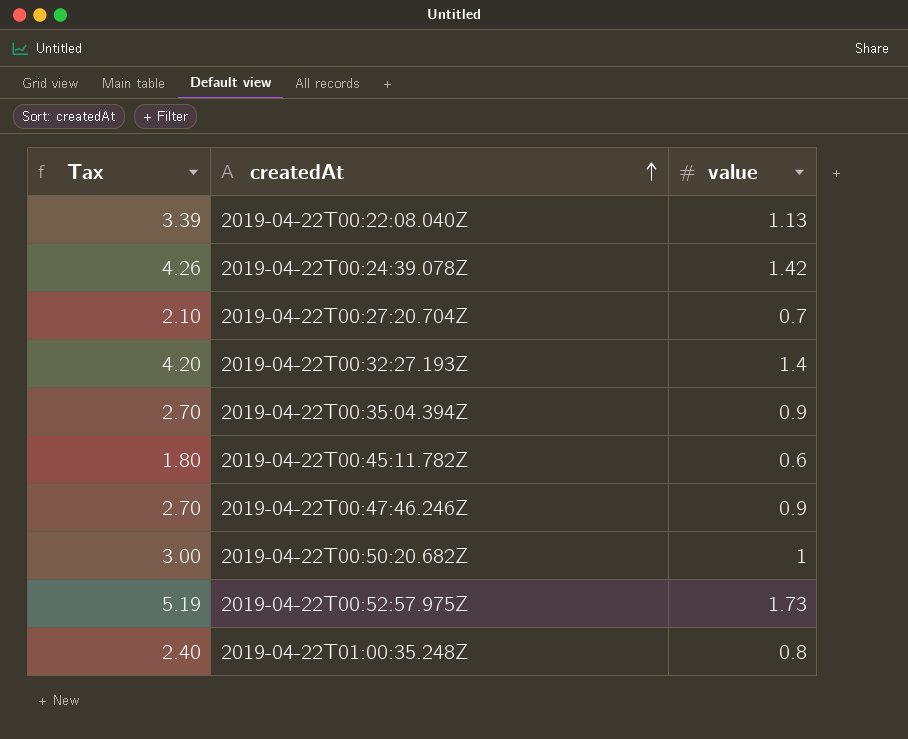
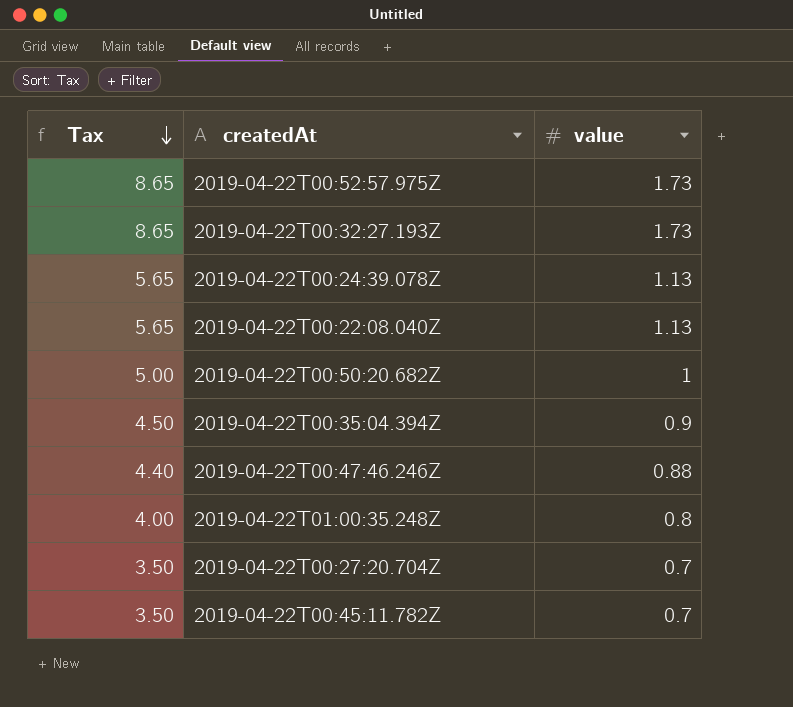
row order: createdAt ascending -> Tax descending
column Tax | formula: [value] * 3 -> [value] * 5
2019-04-22T00:32:27.193Z | value: 1.4 -> 1.73
2019-04-22T00:24:39.078Z | value: 1.42 -> 1.13
2019-04-22T00:47:46.246Z | value: 0.9 -> 0.88
2019-04-22T00:45:11.782Z | value: 0.6 -> 0.7

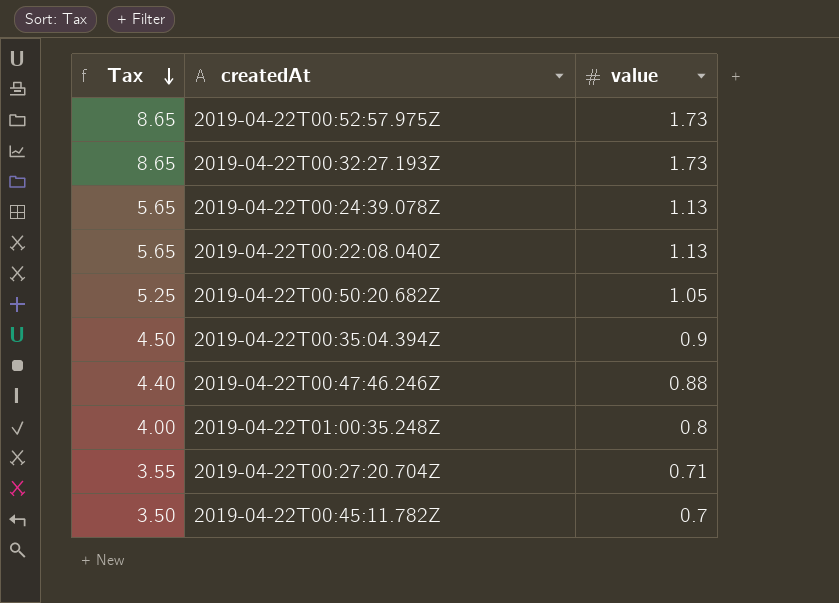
2019-04-22T00:50:20.682Z | Tax: 5.00 -> 5.25
2019-04-22T00:50:20.682Z | value: 1 -> 1.05
2019-04-22T00:27:20.704Z | Tax: 3.50 -> 3.55
2019-04-22T00:27:20.704Z | value: 0.7 -> 0.71

